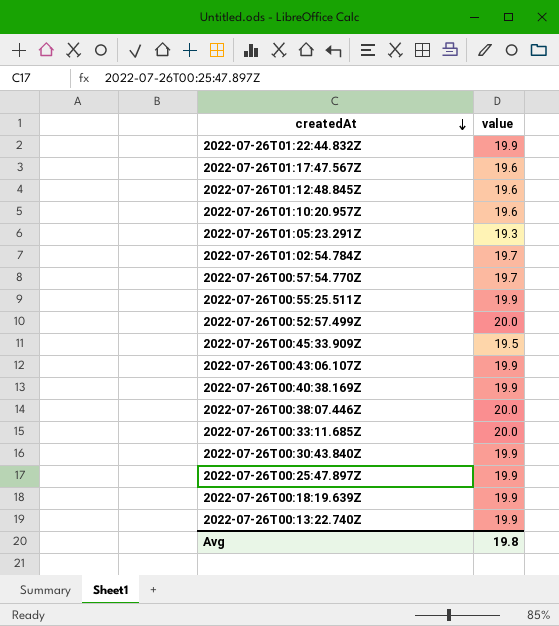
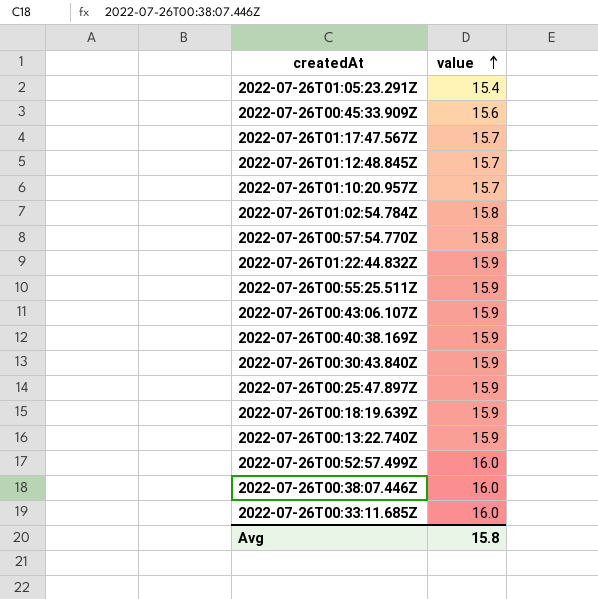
row order: createdAt descending -> value ascending
2022-07-26T01:05:23.291Z | value: 19.3 -> 15.4
2022-07-26T00:45:33.909Z | value: 19.5 -> 15.6
2022-07-26T01:17:47.567Z | value: 19.6 -> 15.7
2022-07-26T01:12:48.845Z | value: 19.6 -> 15.7
2022-07-26T01:10:20.957Z | value: 19.6 -> 15.7
2022-07-26T01:02:54.784Z | value: 19.7 -> 15.8
2022-07-26T00:57:54.770Z | value: 19.7 -> 15.8
2022-07-26T01:22:44.832Z | value: 19.9 -> 15.9
2022-07-26T00:55:25.511Z | value: 19.9 -> 15.9
2022-07-26T00:43:06.107Z | value: 19.9 -> 15.9
2022-07-26T00:40:38.169Z | value: 19.9 -> 15.9
2022-07-26T00:30:43.840Z | value: 19.9 -> 15.9
2022-07-26T00:25:47.897Z | value: 19.9 -> 15.9
2022-07-26T00:18:19.639Z | value: 19.9 -> 15.9
2022-07-26T00:13:22.740Z | value: 19.9 -> 15.9
2022-07-26T00:52:57.499Z | value: 20.0 -> 16.0
2022-07-26T00:38:07.446Z | value: 20.0 -> 16.0
2022-07-26T00:33:11.685Z | value: 20.0 -> 16.0
Avg | value: 19.8 -> 15.8

